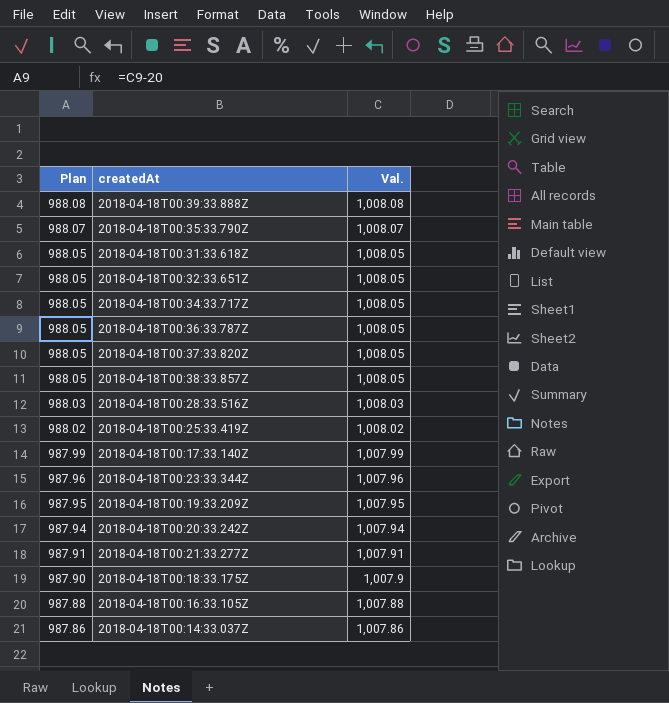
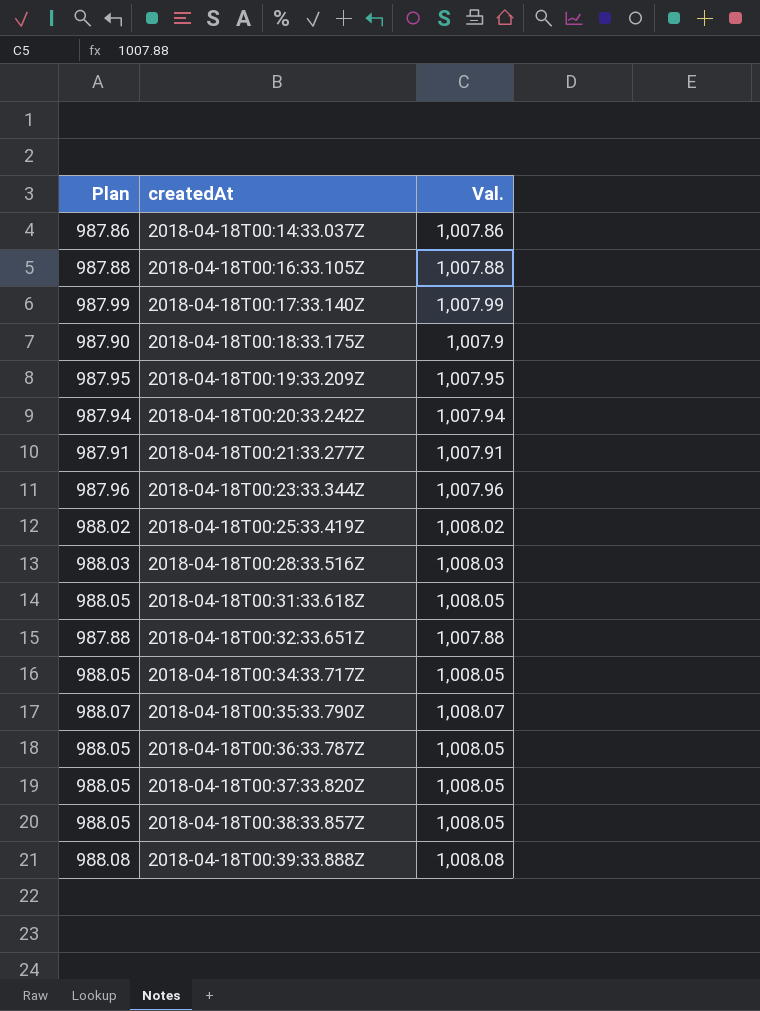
row order: Plan descending -> createdAt ascending
2018-04-18T00:32:33.651Z | Plan: 988.05 -> 987.88
2018-04-18T00:32:33.651Z | Val.: 1,008.05 -> 1,007.88

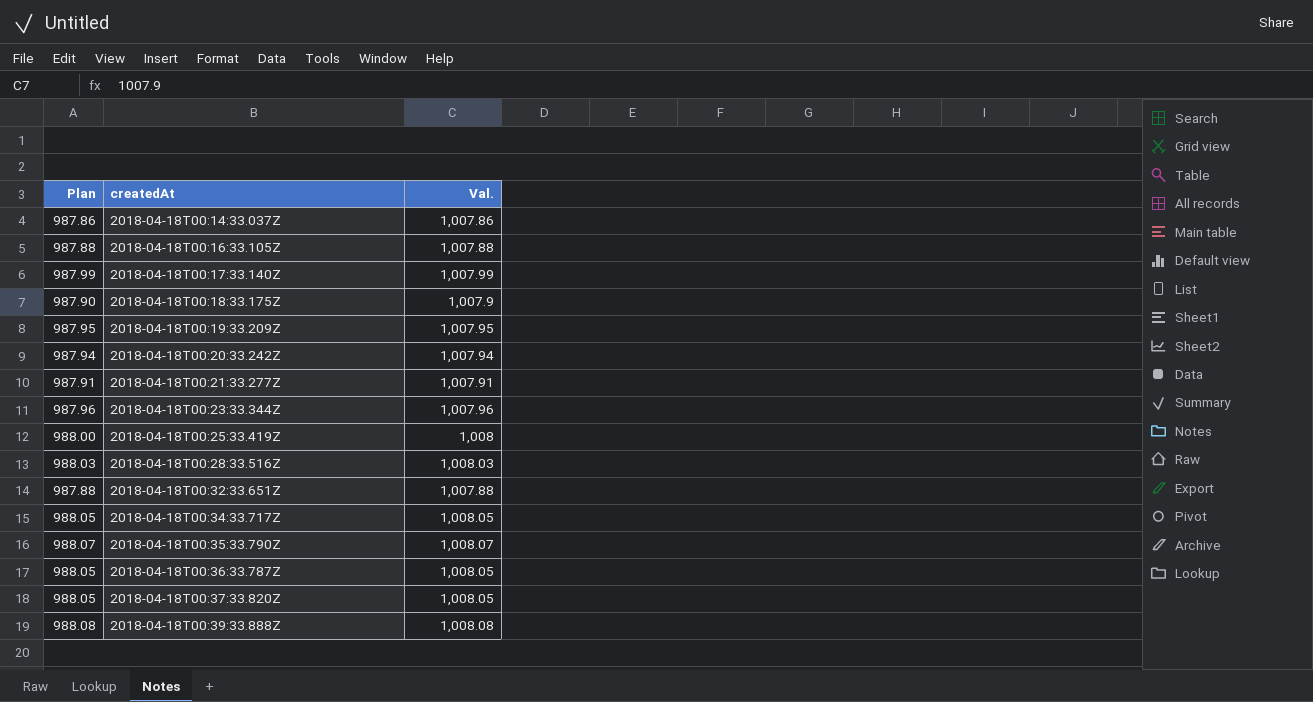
row 2018-04-18T00:31:33.618Z: 988.05 | 1,008.05 -> none
row 2018-04-18T00:38:33.857Z: 988.05 | 1,008.05 -> none
2018-04-18T00:25:33.419Z | Plan: 988.02 -> 988.00
2018-04-18T00:25:33.419Z | Val.: 1,008.02 -> 1,008

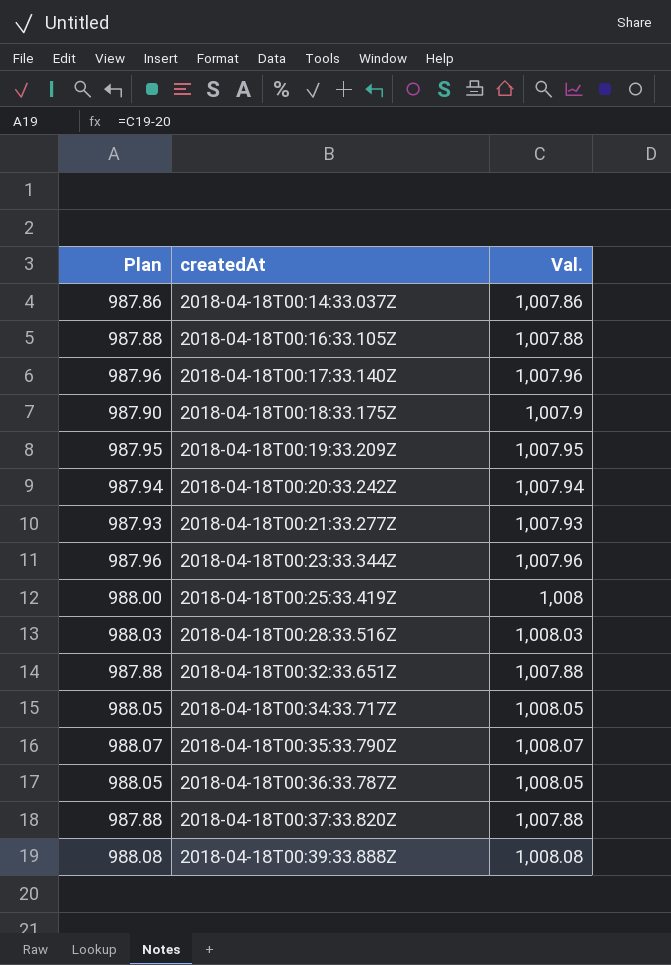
2018-04-18T00:17:33.140Z | Plan: 987.99 -> 987.96
2018-04-18T00:17:33.140Z | Val.: 1,007.99 -> 1,007.96
2018-04-18T00:21:33.277Z | Plan: 987.91 -> 987.93
2018-04-18T00:21:33.277Z | Val.: 1,007.91 -> 1,007.93
2018-04-18T00:37:33.820Z | Plan: 988.05 -> 987.88
2018-04-18T00:37:33.820Z | Val.: 1,008.05 -> 1,007.88

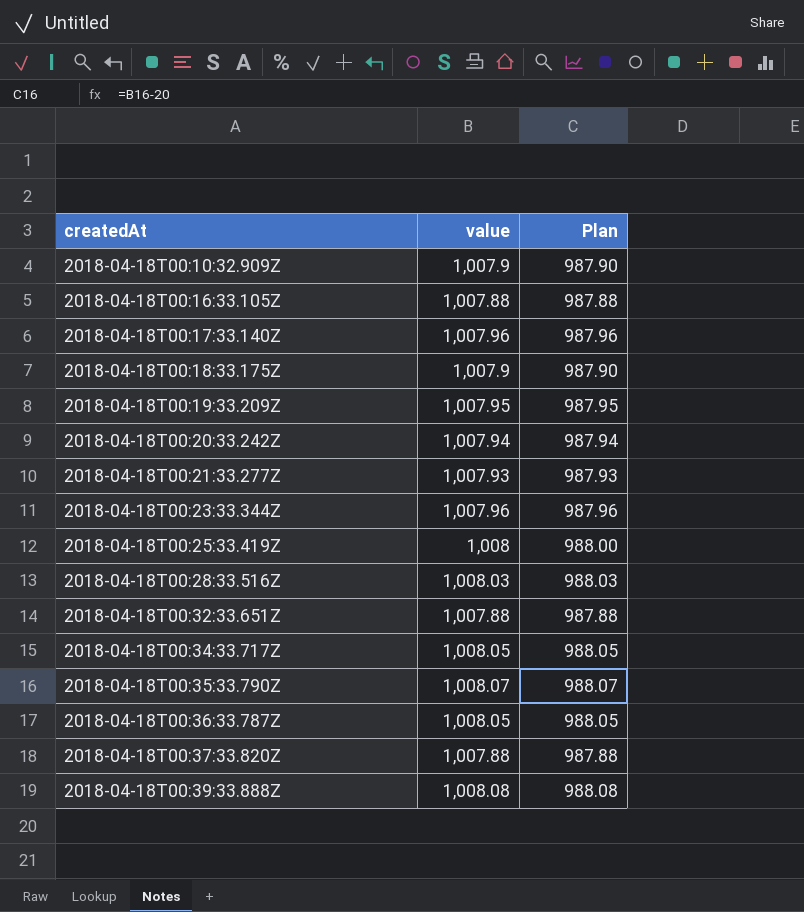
column name: Val. -> value
column Plan | position: 1 -> 3
row 2018-04-18T00:14:33.037Z: 987.86 | 1,007.86 -> none
row 2018-04-18T00:10:32.909Z: none -> 1,007.9 | 987.90

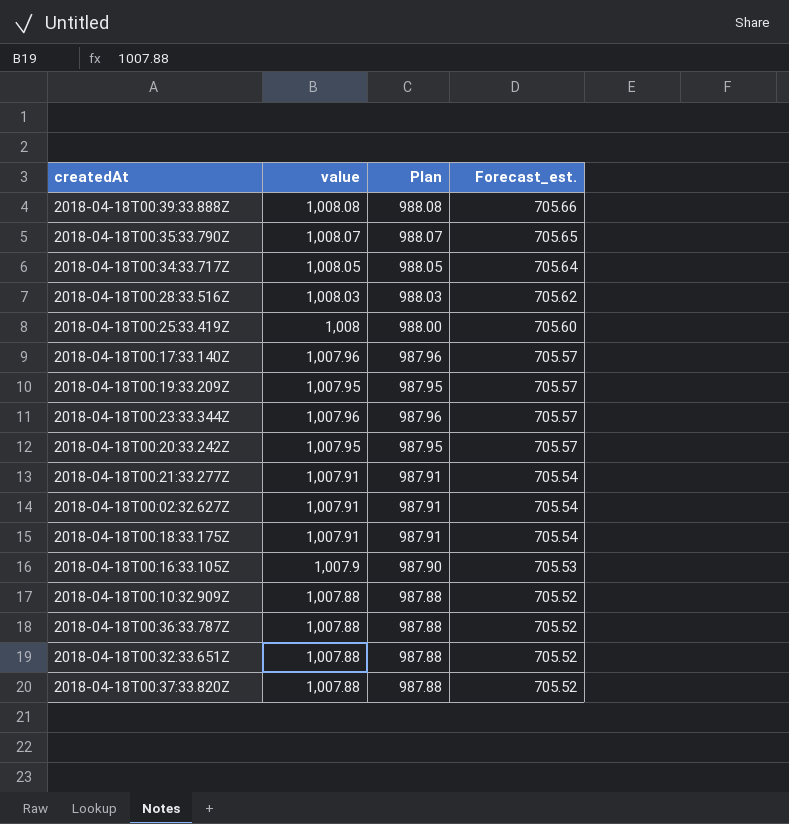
row order: createdAt ascending -> Forecast_est. descending
column Forecast_est. | formula: none -> [value] * 0.7
2018-04-18T00:20:33.242Z | value: 1,007.94 -> 1,007.95
2018-04-18T00:20:33.242Z | Plan: 987.94 -> 987.95
2018-04-18T00:21:33.277Z | value: 1,007.93 -> 1,007.91
2018-04-18T00:21:33.277Z | Plan: 987.93 -> 987.91
row 2018-04-18T00:02:32.627Z: none -> 1,007.91 | 987.91 | 705.54
2018-04-18T00:18:33.175Z | value: 1,007.9 -> 1,007.91
2018-04-18T00:18:33.175Z | Plan: 987.90 -> 987.91
2018-04-18T00:16:33.105Z | value: 1,007.88 -> 1,007.9
2018-04-18T00:16:33.105Z | Plan: 987.88 -> 987.90
2018-04-18T00:10:32.909Z | value: 1,007.9 -> 1,007.88
2018-04-18T00:10:32.909Z | Plan: 987.90 -> 987.88
2018-04-18T00:36:33.787Z | value: 1,008.05 -> 1,007.88
2018-04-18T00:36:33.787Z | Plan: 988.05 -> 987.88

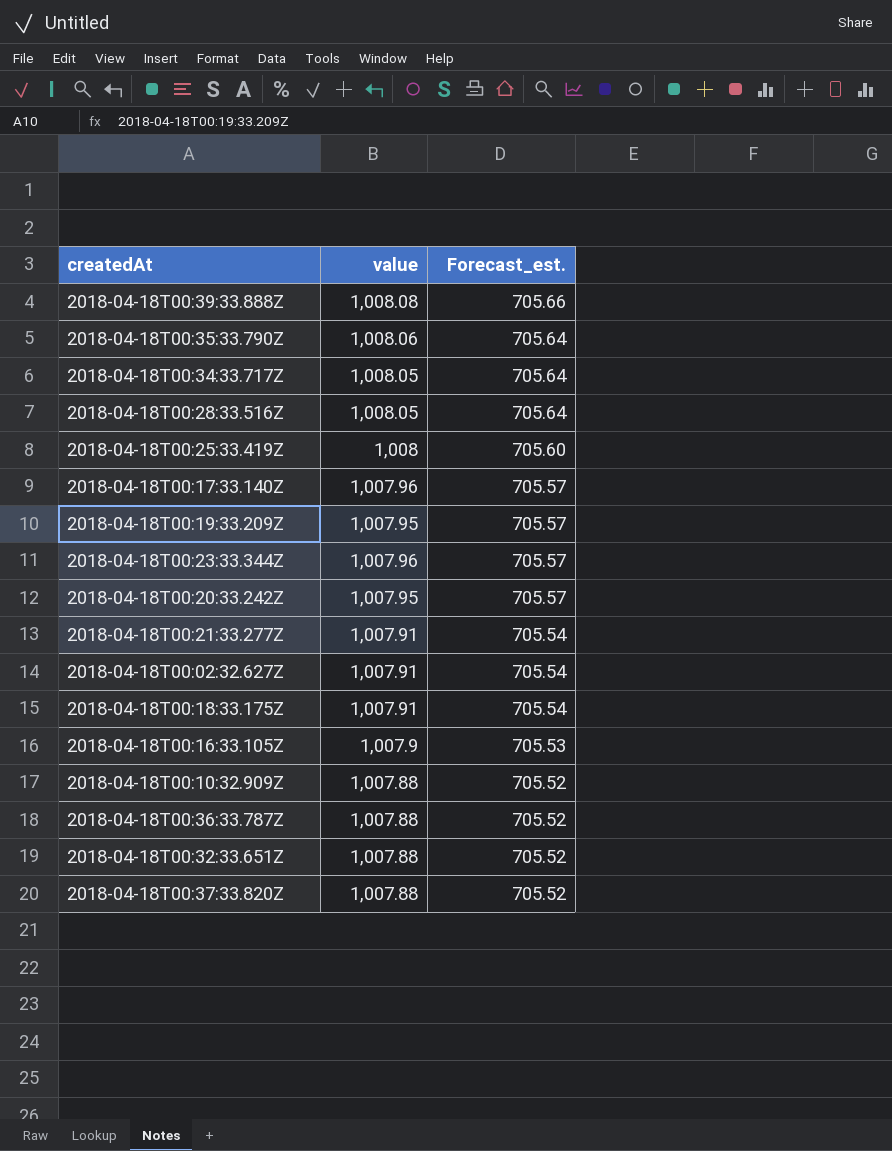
column Plan | formula: [value] - 20 -> none
2018-04-18T00:35:33.790Z | value: 1,008.07 -> 1,008.06
2018-04-18T00:35:33.790Z | Forecast_est.: 705.65 -> 705.64
2018-04-18T00:28:33.516Z | value: 1,008.03 -> 1,008.05
2018-04-18T00:28:33.516Z | Forecast_est.: 705.62 -> 705.64

